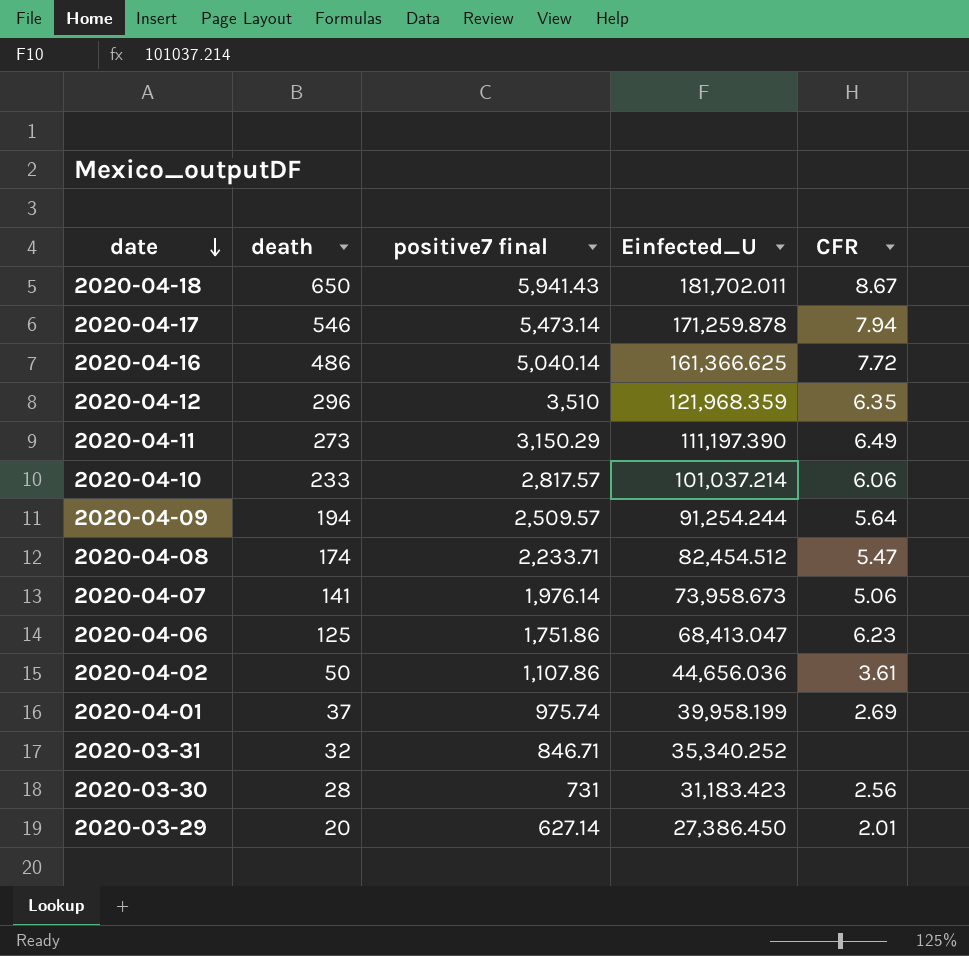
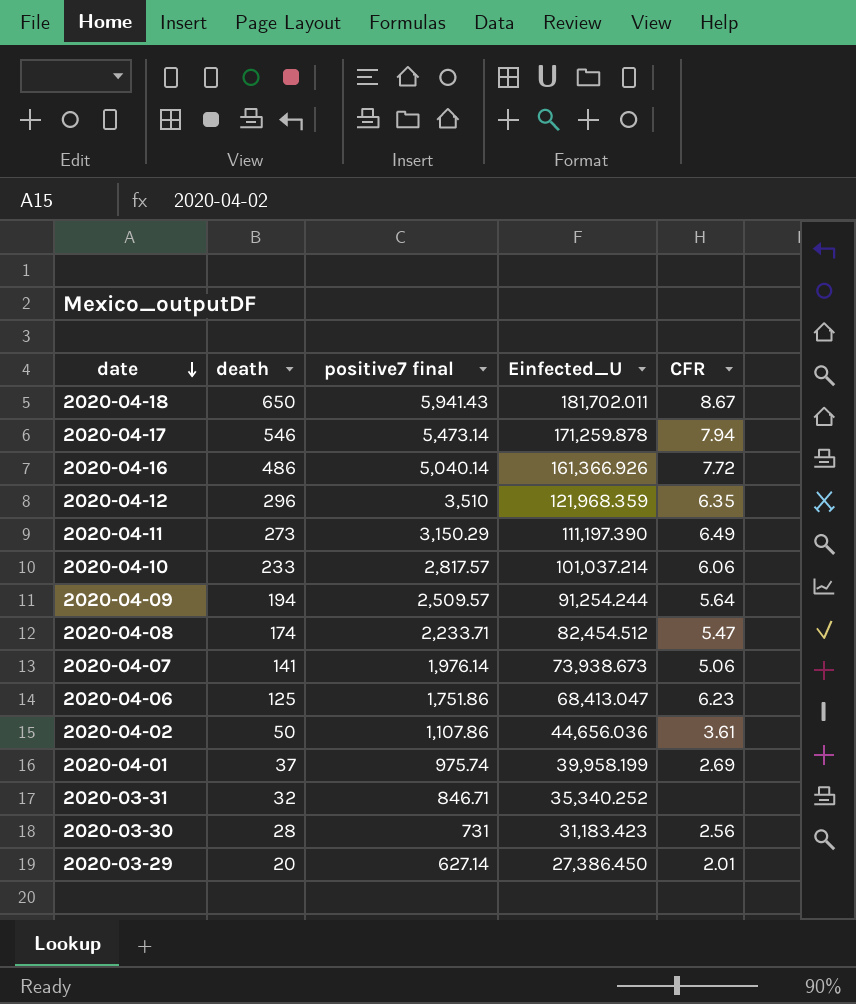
2020-04-16 | Einfected_U: 161,366.625 -> 161,366.926
2020-04-07 | Einfected_U: 73,958.673 -> 73,938.673

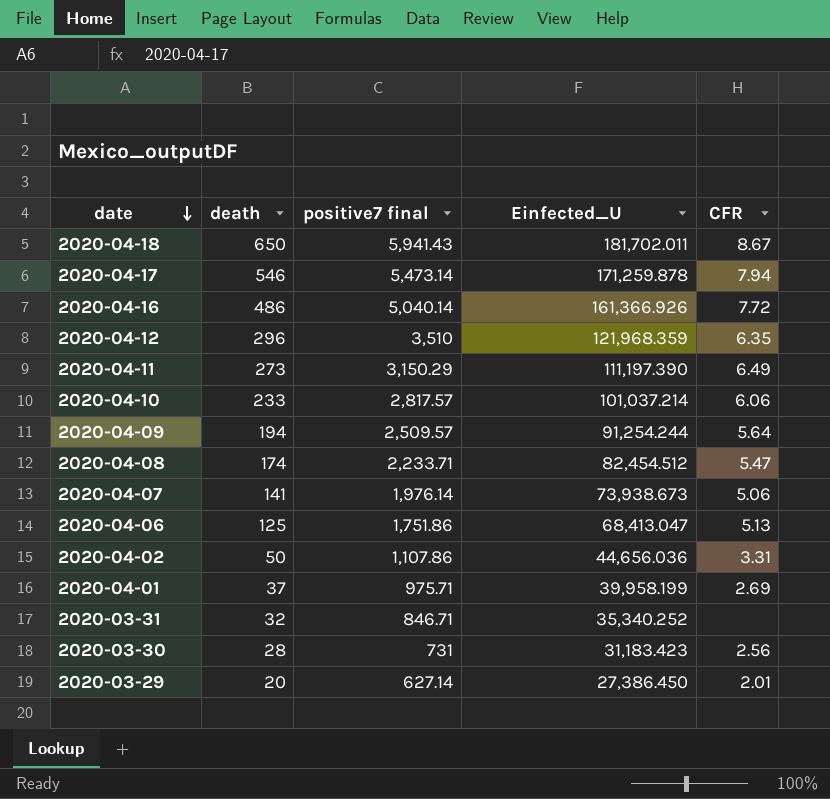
2020-04-06 | CFR: 6.23 -> 5.13
2020-04-02 | CFR: 3.61 -> 3.31
2020-04-01 | positive7 final: 975.74 -> 975.71

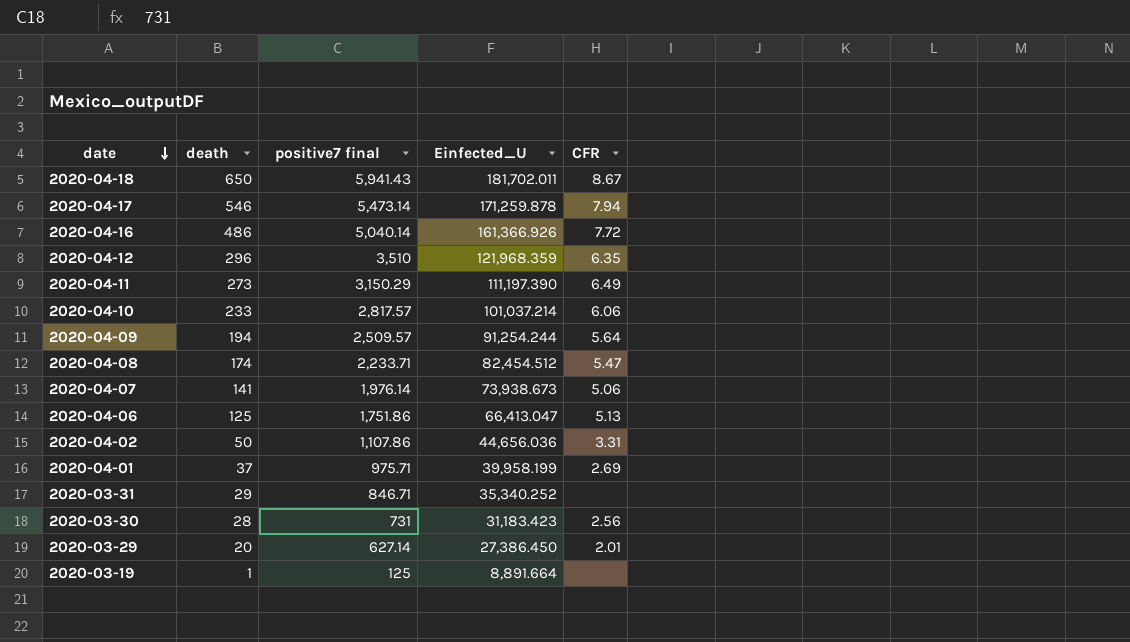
2020-04-06 | Einfected_U: 68,413.047 -> 66,413.047
2020-03-31 | death: 32 -> 29
row 2020-03-19: none -> 1 | 125 | 8,891.664 | none

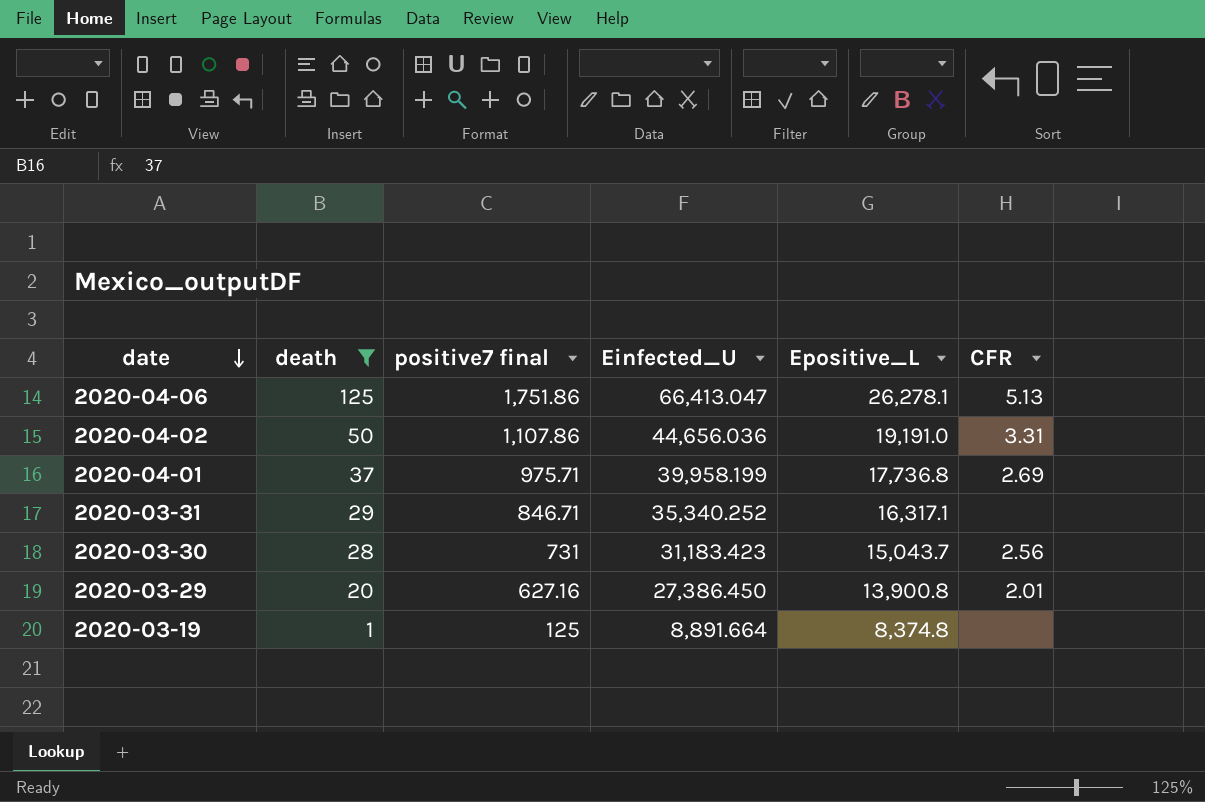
filter: none -> death <= 125
column Epositive_L | position: none -> 5
2020-03-29 | positive7 final: 627.14 -> 627.16

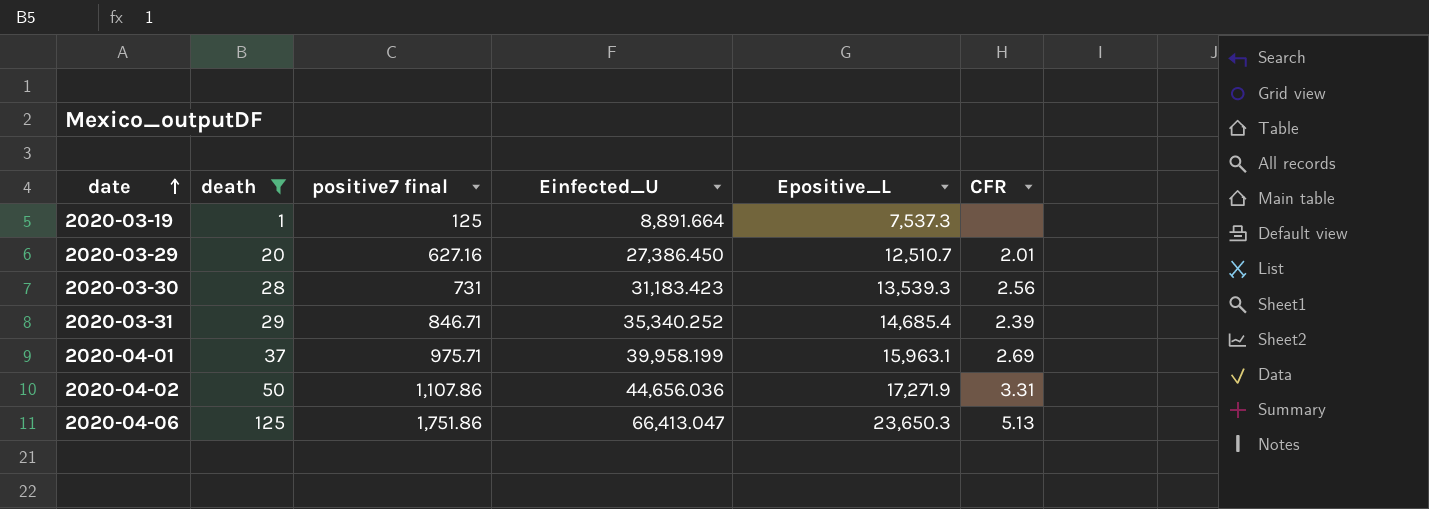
row order: date descending -> date ascending
2020-03-19 | Epositive_L: 8,374.8 -> 7,537.3
2020-03-29 | Epositive_L: 13,900.8 -> 12,510.7
2020-03-30 | Epositive_L: 15,043.7 -> 13,539.3
2020-03-31 | Epositive_L: 16,317.1 -> 14,685.4
2020-03-31 | CFR: none -> 2.39
2020-04-01 | Epositive_L: 17,736.8 -> 15,963.1
2020-04-02 | Epositive_L: 19,191.0 -> 17,271.9
2020-04-06 | Epositive_L: 26,278.1 -> 23,650.3

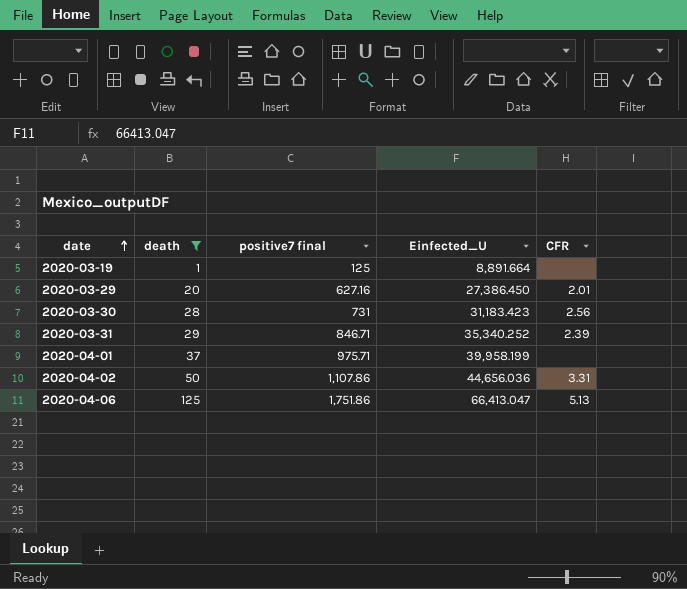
column Epositive_L | position: 5 -> none
2020-04-01 | CFR: 2.69 -> none

